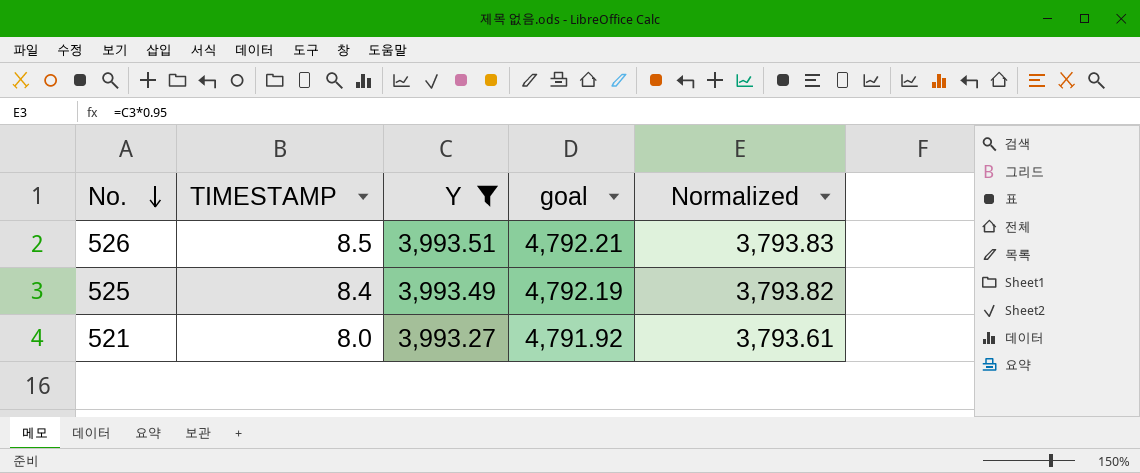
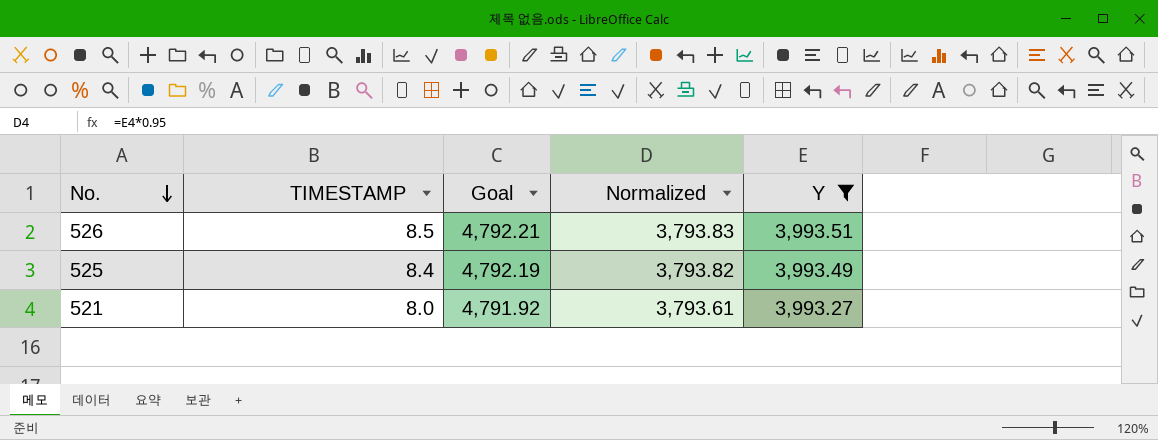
column name: goal -> Goal
column Y | position: 3 -> 5

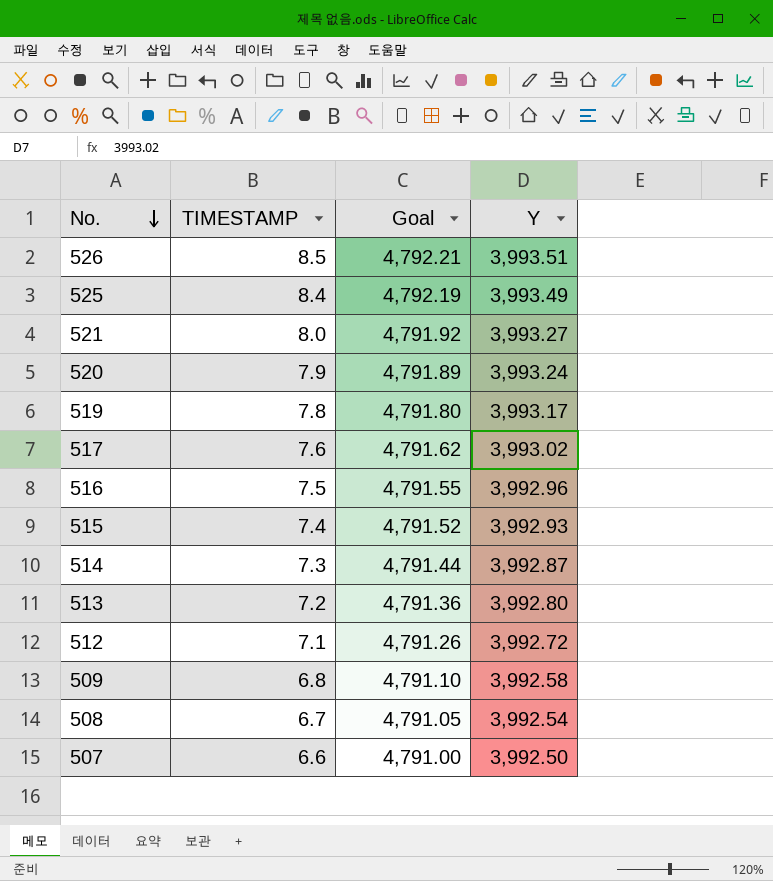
filter: Y >= 3,993.27 -> none
column Normalized | formula: [Y] * 0.95 -> none

